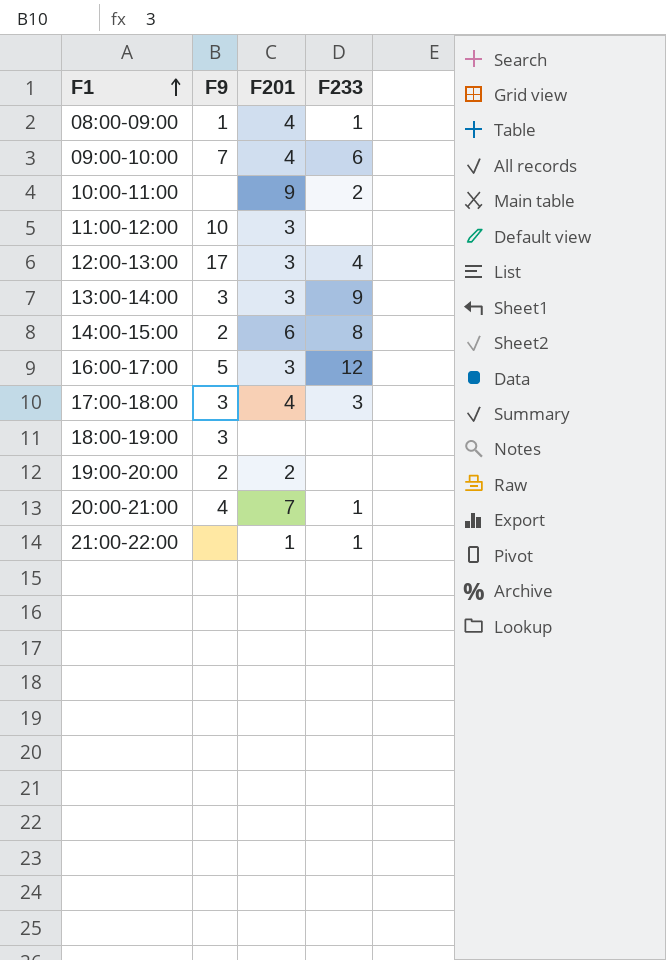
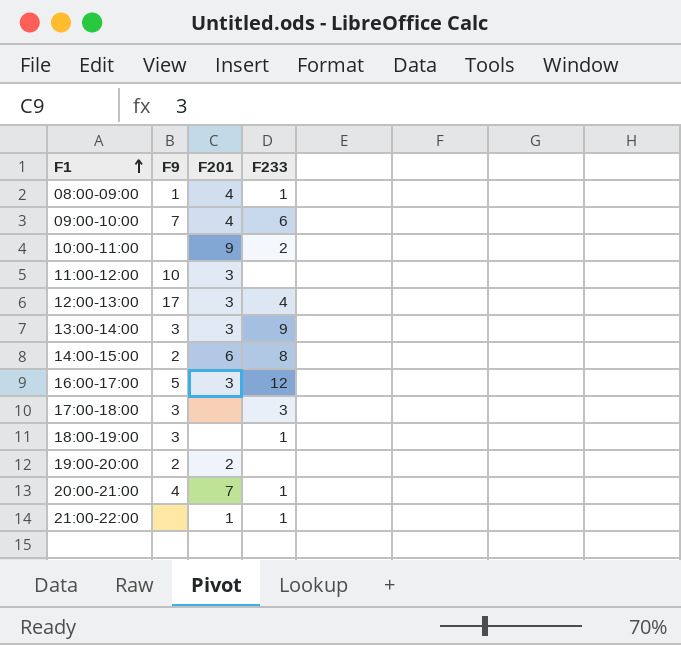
17:00-18:00 | F201: 4 -> none
18:00-19:00 | F233: none -> 1

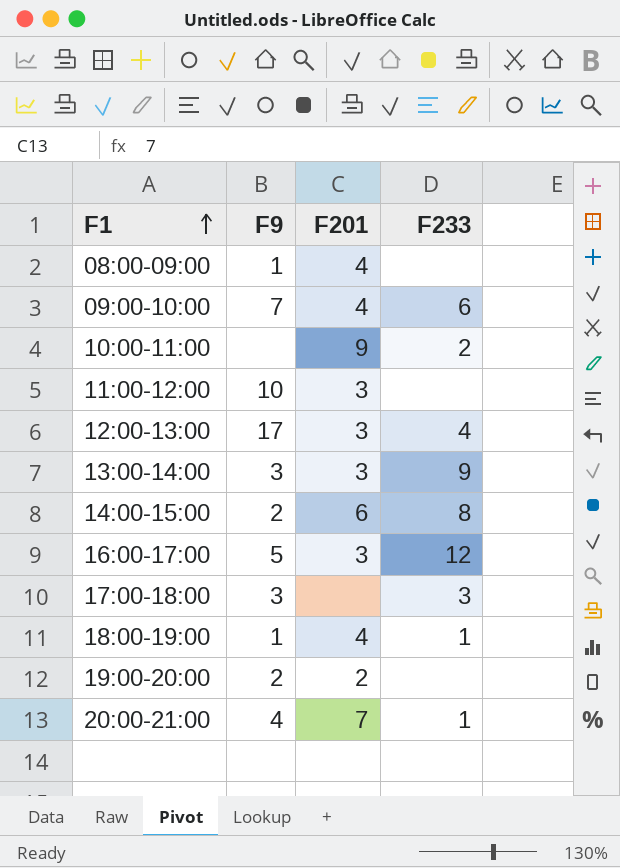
row 21:00-22:00: none | 1 | 1 -> none
08:00-09:00 | F233: 1 -> none
18:00-19:00 | F9: 3 -> 1
18:00-19:00 | F201: none -> 4

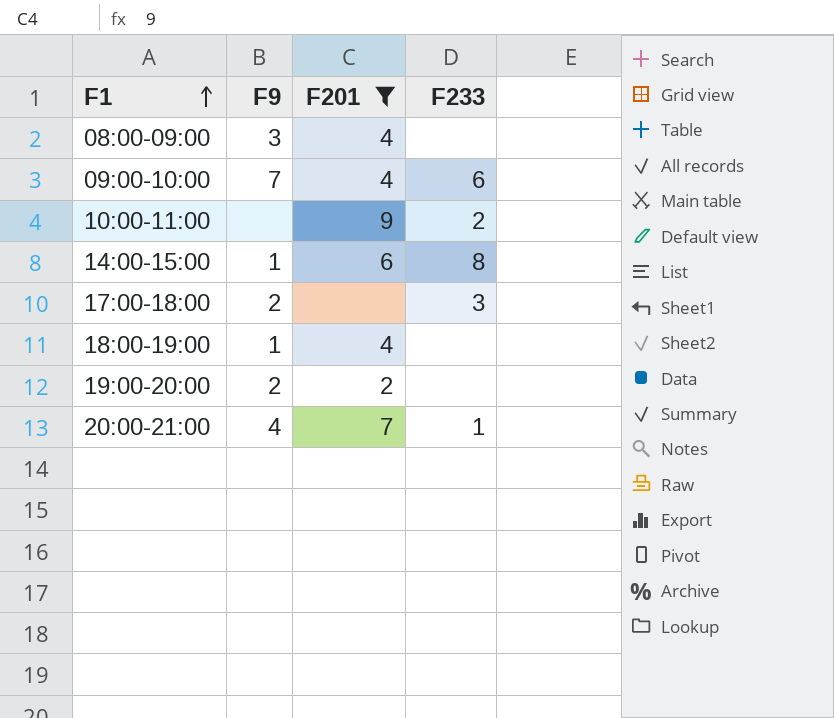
filter: none -> F201 != 3
08:00-09:00 | F9: 1 -> 3
14:00-15:00 | F9: 2 -> 1
17:00-18:00 | F9: 3 -> 2
18:00-19:00 | F233: 1 -> none

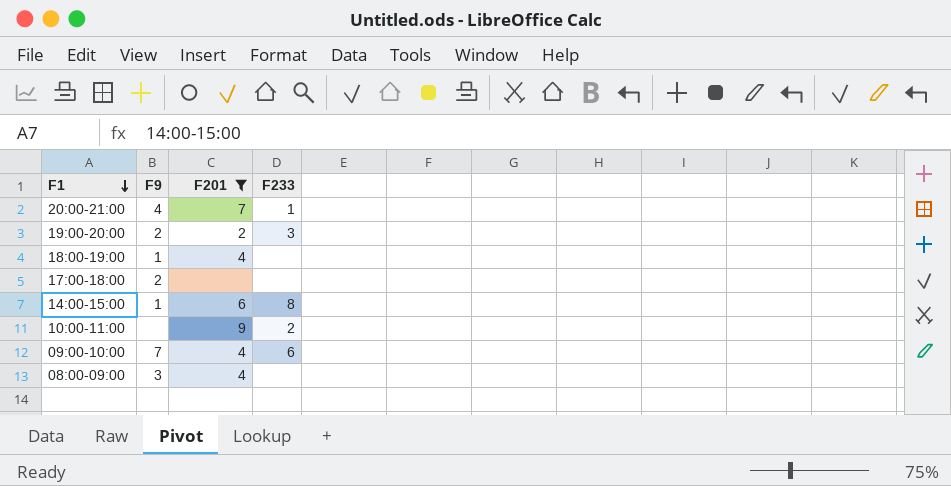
row order: F1 ascending -> F1 descending
19:00-20:00 | F233: none -> 3
17:00-18:00 | F233: 3 -> none

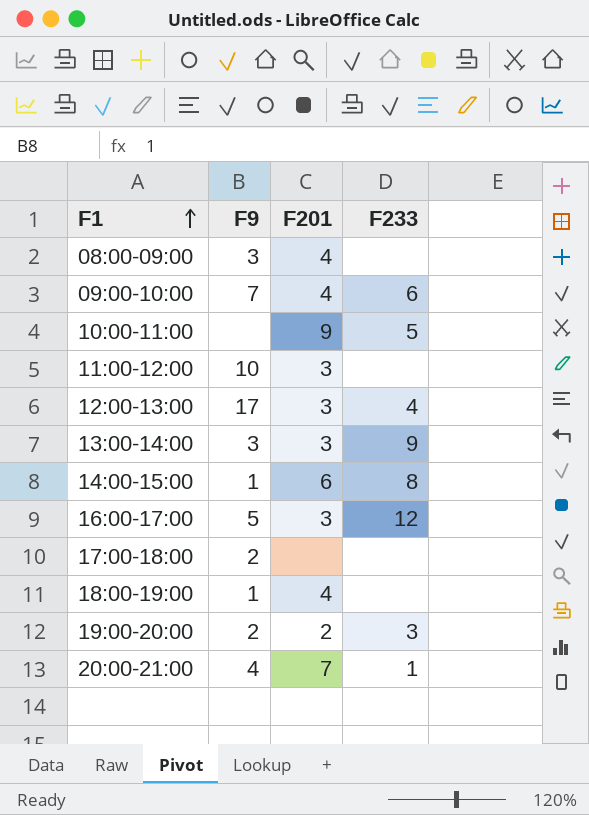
filter: F201 != 3 -> none
row order: F1 descending -> F1 ascending
10:00-11:00 | F233: 2 -> 5

